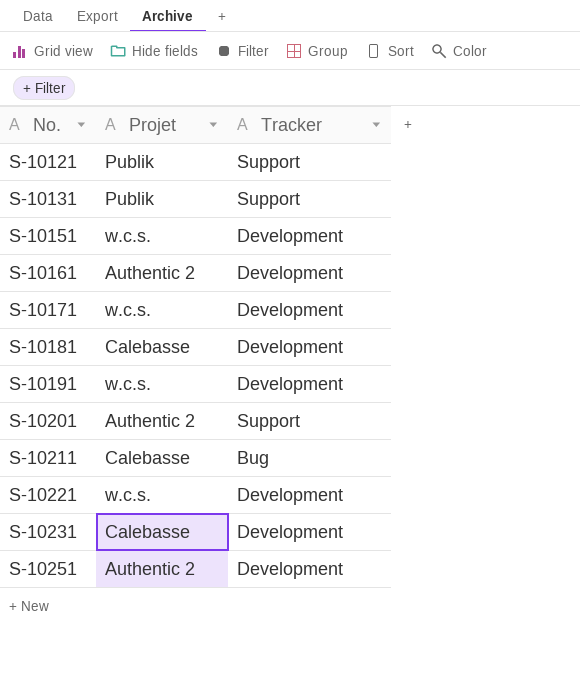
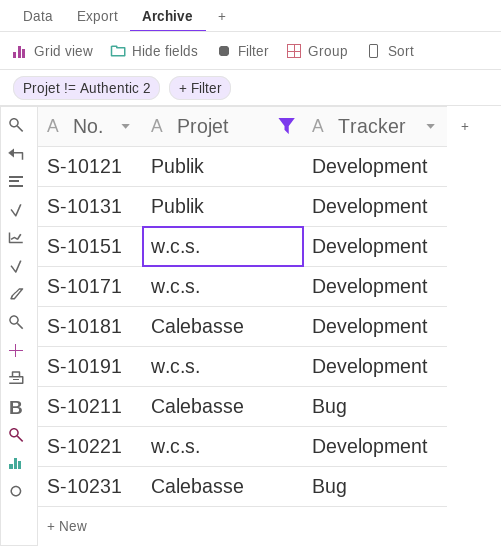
filter: none -> Projet != Authentic 2
S-10121 | Tracker: Support -> Development
S-10131 | Tracker: Support -> Development
S-10231 | Tracker: Development -> Bug

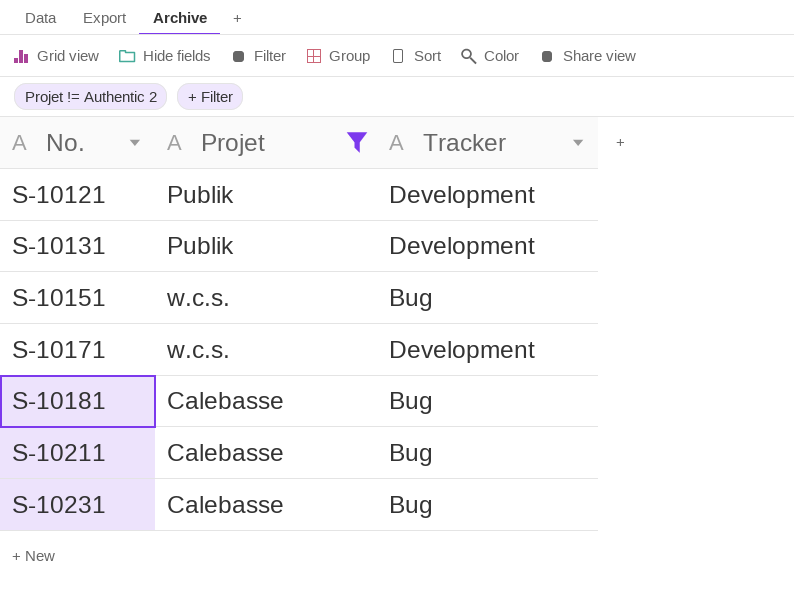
row S-10191: w.c.s. | Development -> none
row S-10221: w.c.s. | Development -> none
S-10151 | Tracker: Development -> Bug
S-10181 | Tracker: Development -> Bug

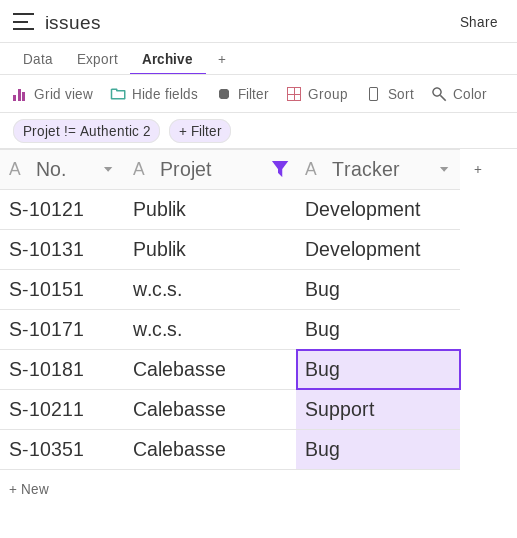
row S-10231: Calebasse | Bug -> none
S-10171 | Tracker: Development -> Bug
S-10211 | Tracker: Bug -> Support
row S-10351: none -> Calebasse | Bug

